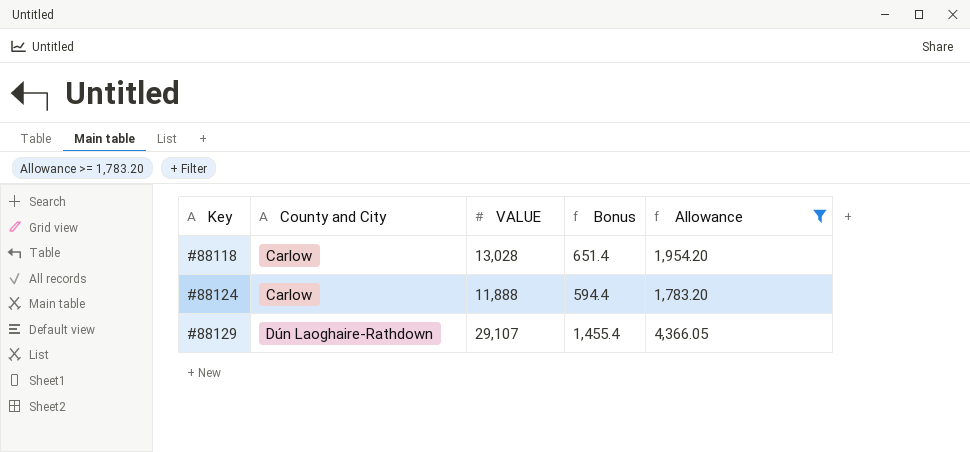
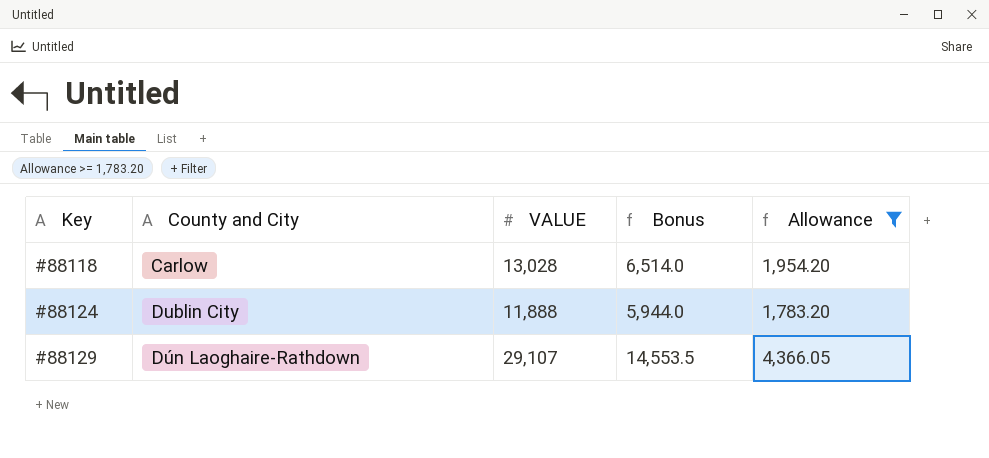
column Bonus | formula: [VALUE] * 0.05 -> [VALUE] * 0.5
#88124 | County and City: Carlow -> Dublin City

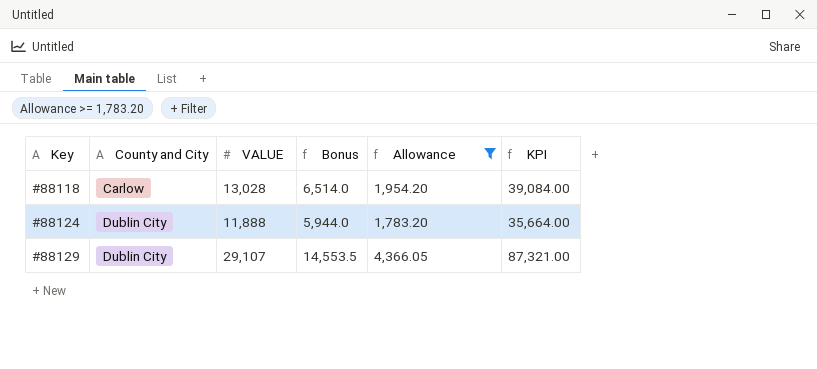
column KPI | formula: none -> [VALUE] * 3
#88129 | County and City: Dún Laoghaire-Rathdown -> Dublin City

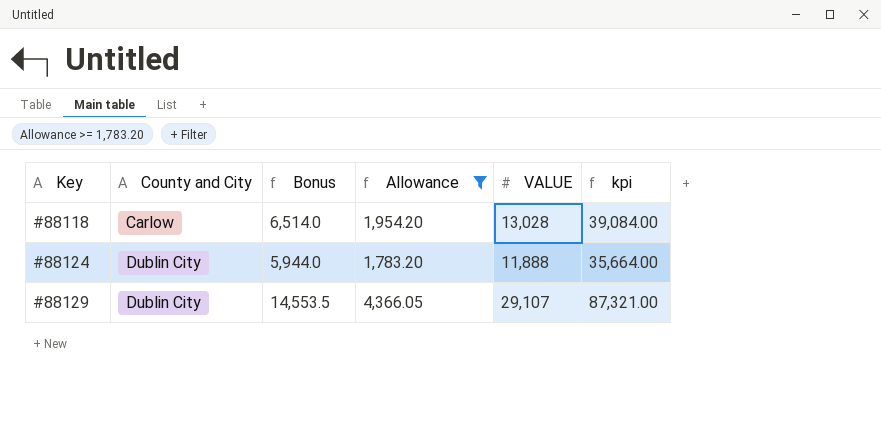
column VALUE | position: 3 -> 5
column name: KPI -> kpi

